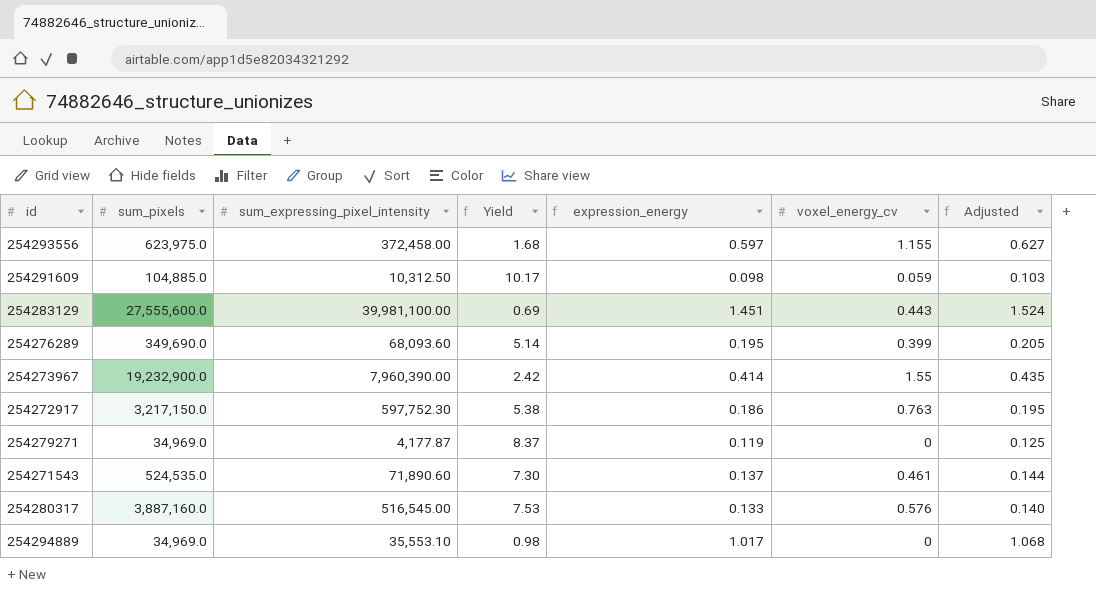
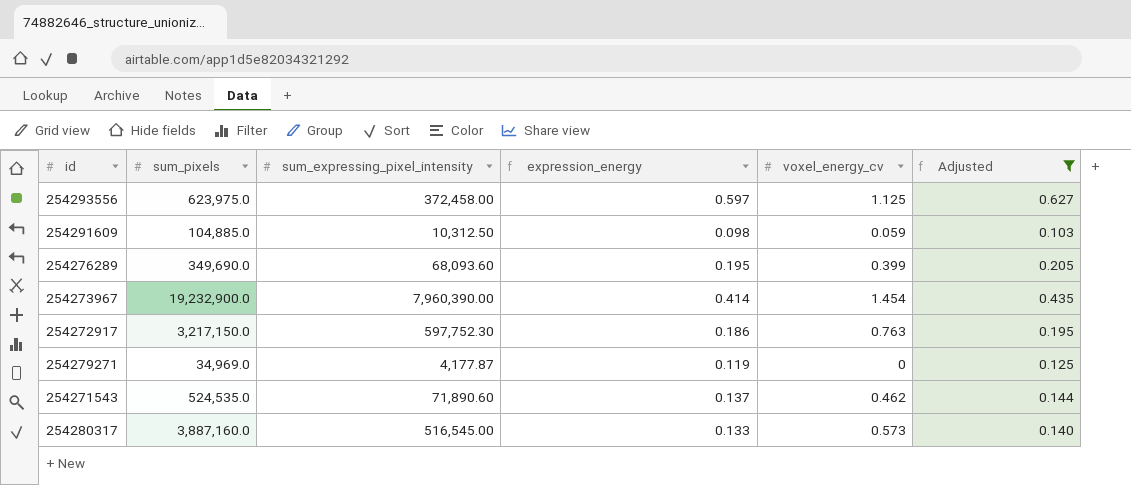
filter: none -> Adjusted <= 0.627
column Yield | formula: [sum_pixels] / [sum_expressing_pixel_intensity] -> none
254293556 | voxel_energy_cv: 1.155 -> 1.125
254273967 | voxel_energy_cv: 1.55 -> 1.454
254271543 | voxel_energy_cv: 0.461 -> 0.462
254280317 | voxel_energy_cv: 0.576 -> 0.573

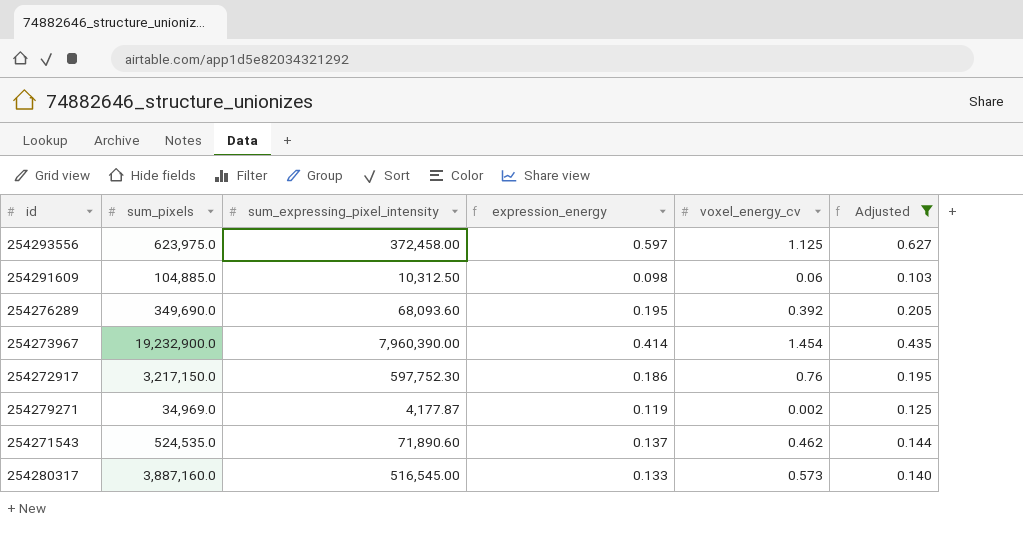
254291609 | voxel_energy_cv: 0.059 -> 0.06
254276289 | voxel_energy_cv: 0.399 -> 0.392
254272917 | voxel_energy_cv: 0.763 -> 0.76
254279271 | voxel_energy_cv: 0 -> 0.002

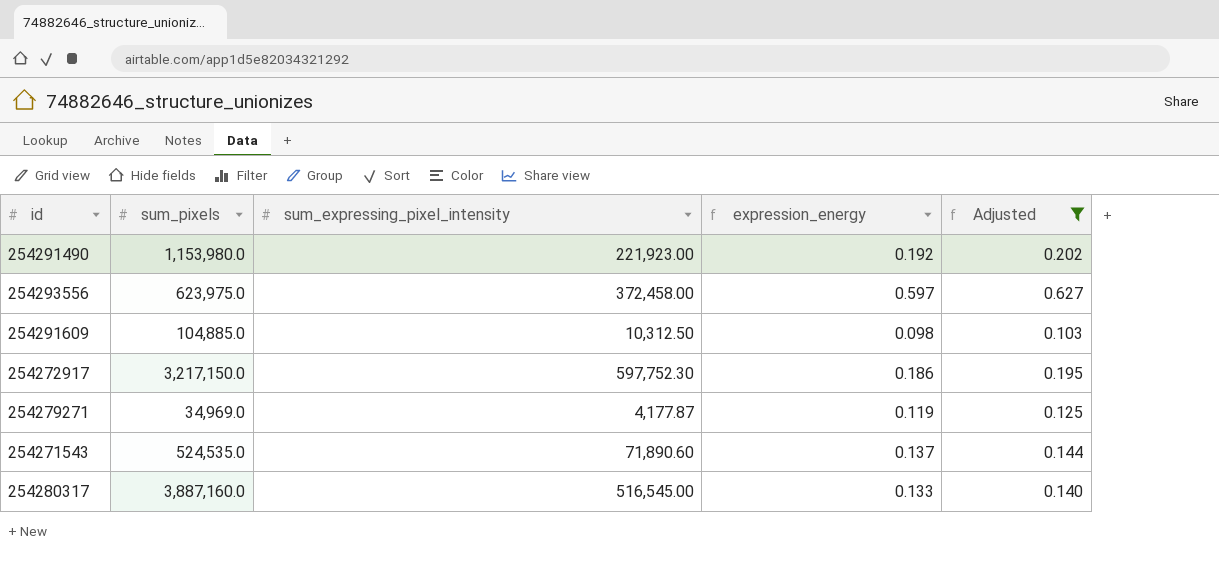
column voxel_energy_cv | position: 5 -> none
row 254276289: 349,690.0 | 68,093.60 | 0.195 | 0.392 | 0.205 -> none
row 254273967: 19,232,900.0 | 7,960,390.00 | 0.414 | 1.454 | 0.435 -> none
row 254291490: none -> 1,153,980.0 | 221,923.00 | 0.192 | 0.202

